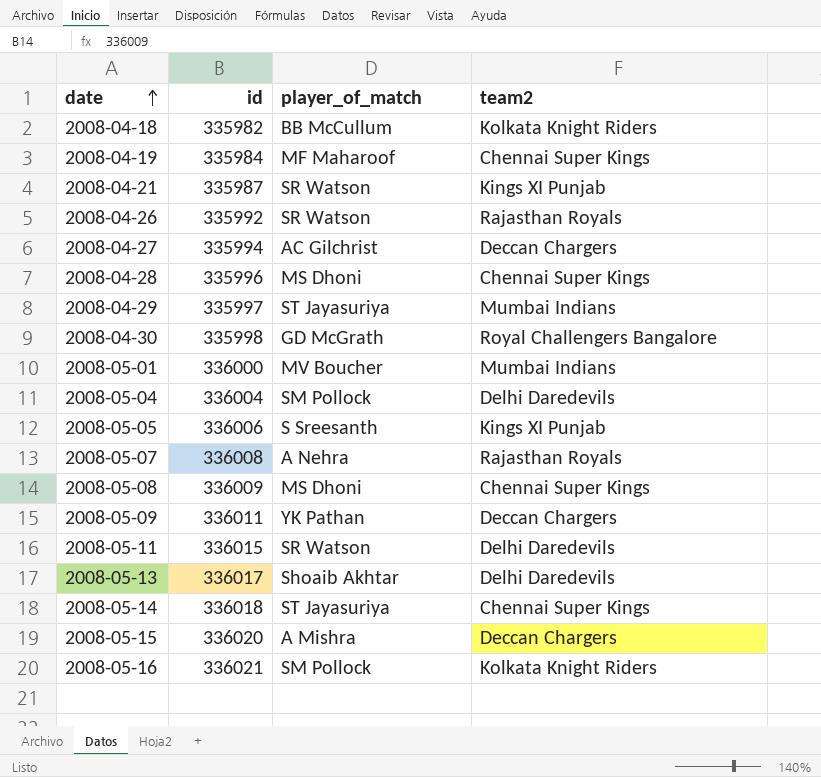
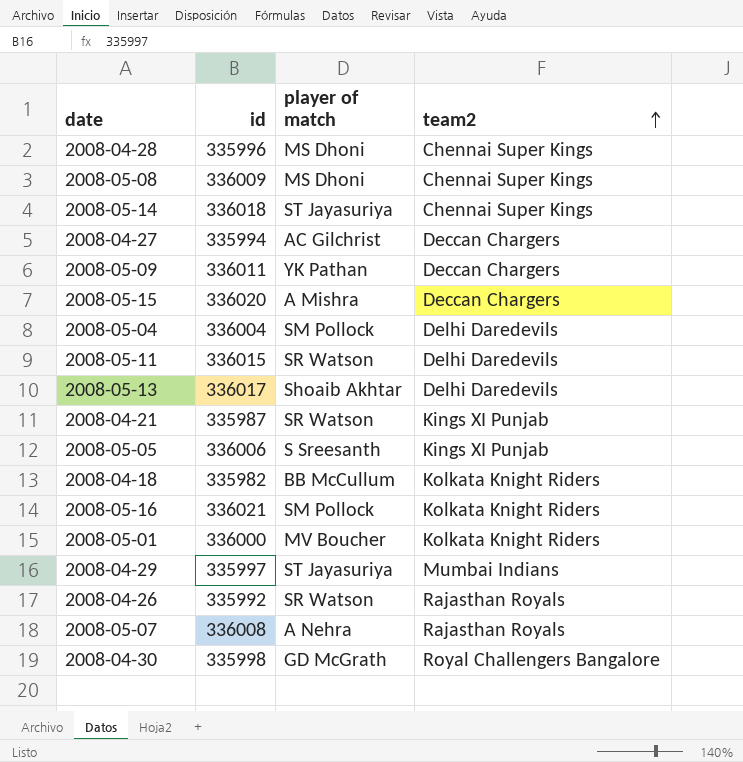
row order: date ascending -> team2 ascending
column name: player_of_match -> player of match
row 2008-04-19: 335984 | MF Maharoof | Chennai Super Kings -> none
2008-05-01 | team2: Mumbai Indians -> Kolkata Knight Riders

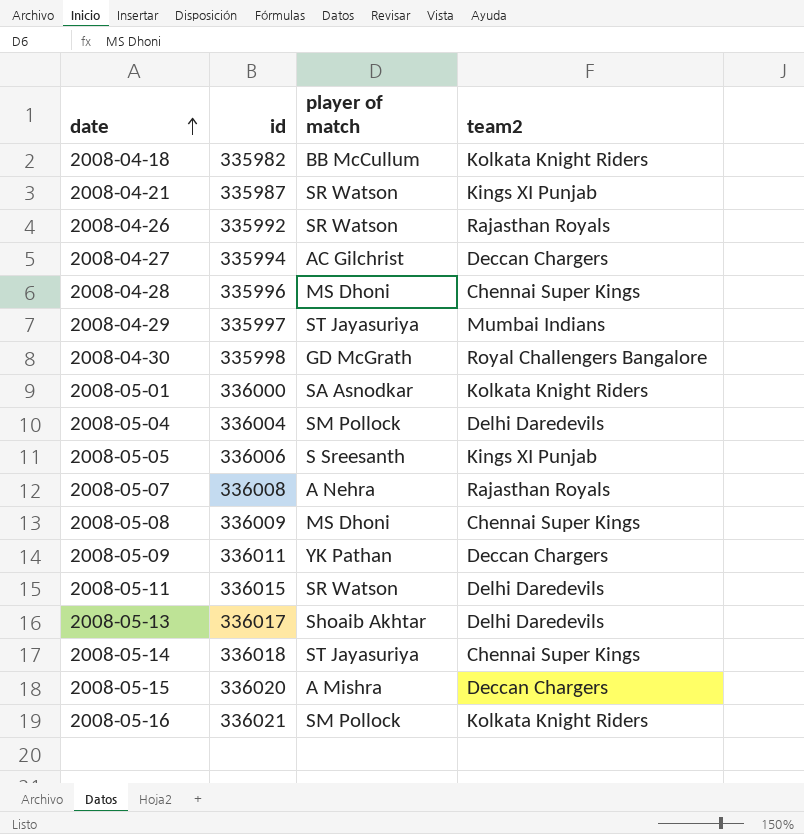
row order: team2 ascending -> date ascending
2008-05-01 | player of match: MV Boucher -> SA Asnodkar

